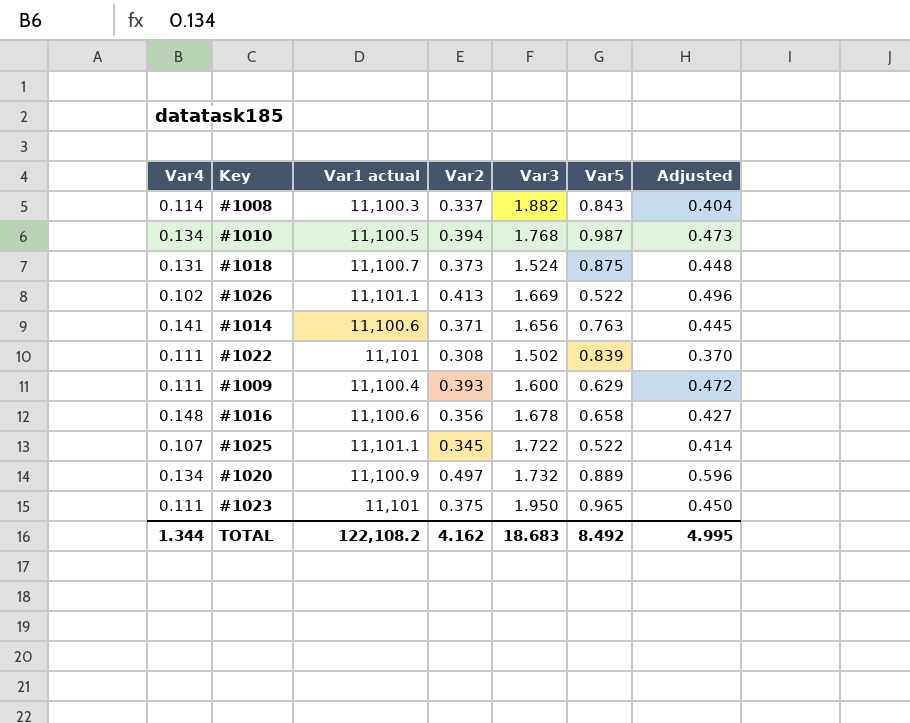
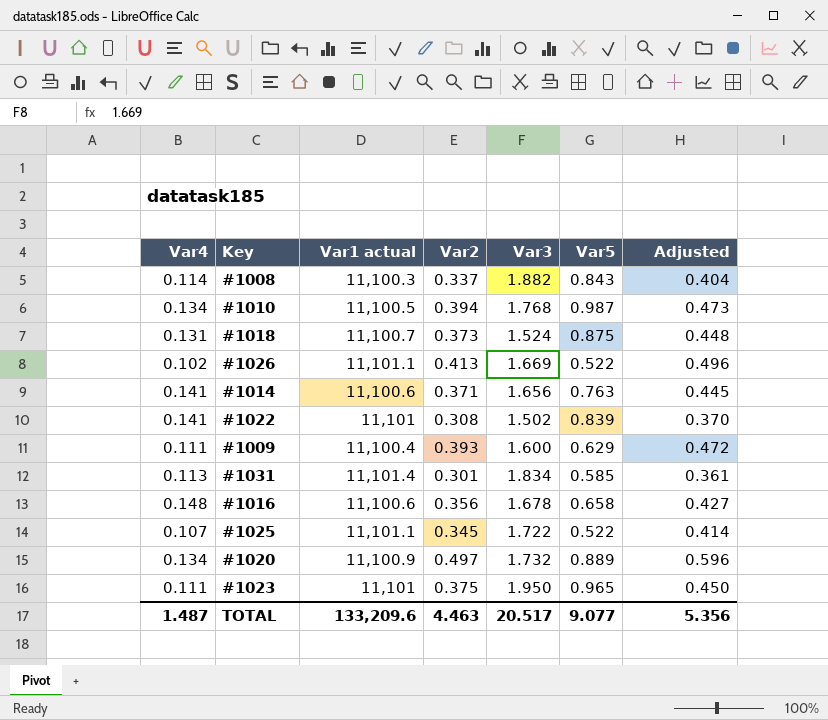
#1022 | Var4: 0.111 -> 0.141
row #1031: none -> 0.113 | 11,101.4 | 0.301 | 1.834 | 0.585 | 0.361
TOTAL | Var4: 1.344 -> 1.487
TOTAL | Var1 actual: 122,108.2 -> 133,209.6
TOTAL | Var2: 4.162 -> 4.463
TOTAL | Var3: 18.683 -> 20.517
TOTAL | Var5: 8.492 -> 9.077
TOTAL | Adjusted: 4.995 -> 5.356

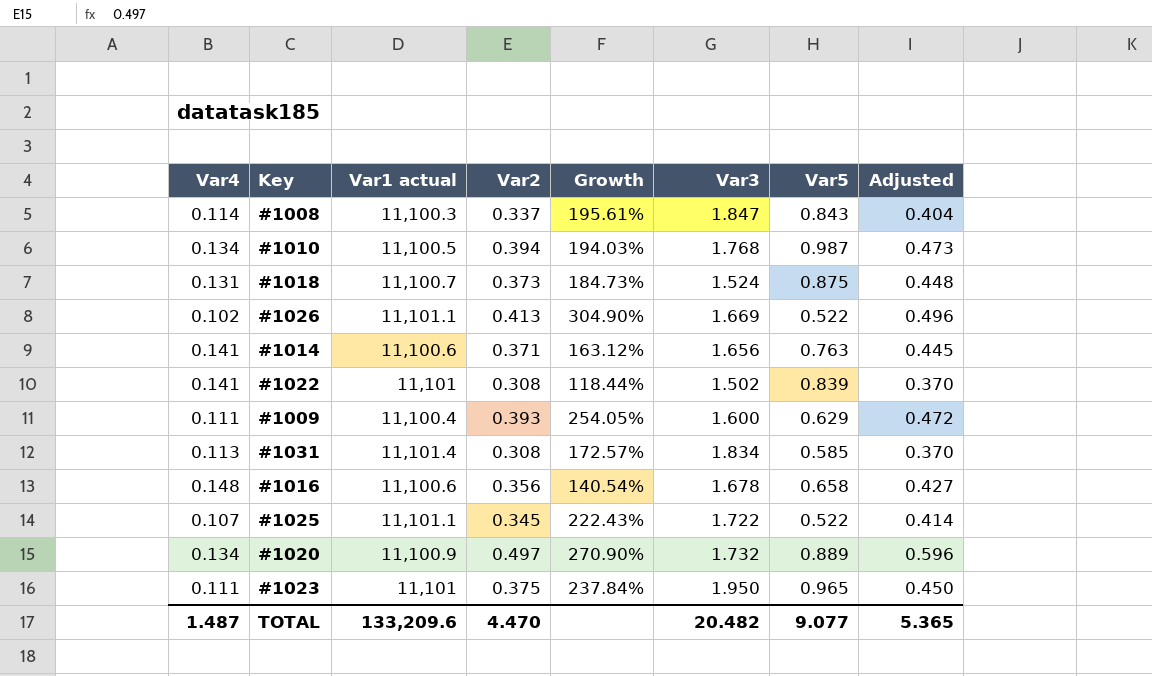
column Growth | formula: none -> ([Var2] - [Var4]) / [Var4]
#1008 | Var3: 1.882 -> 1.847
#1031 | Var2: 0.301 -> 0.308
#1031 | Adjusted: 0.361 -> 0.370
TOTAL | Var2: 4.463 -> 4.470
TOTAL | Var3: 20.517 -> 20.482
TOTAL | Adjusted: 5.356 -> 5.365

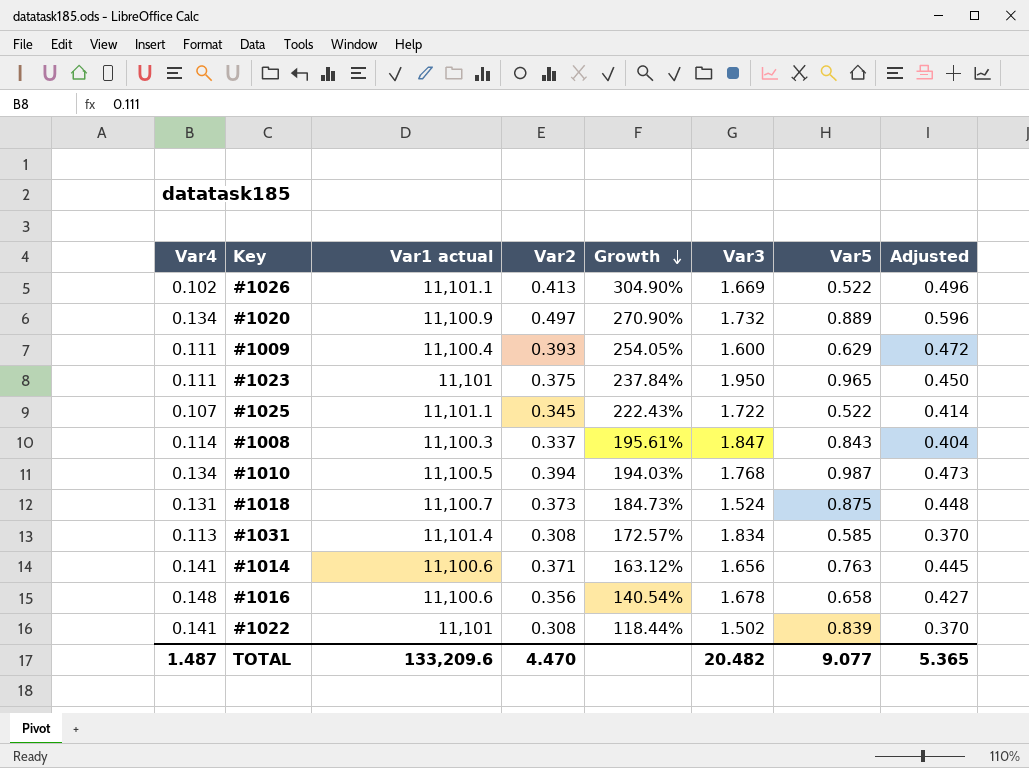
row order: none -> Growth descending

